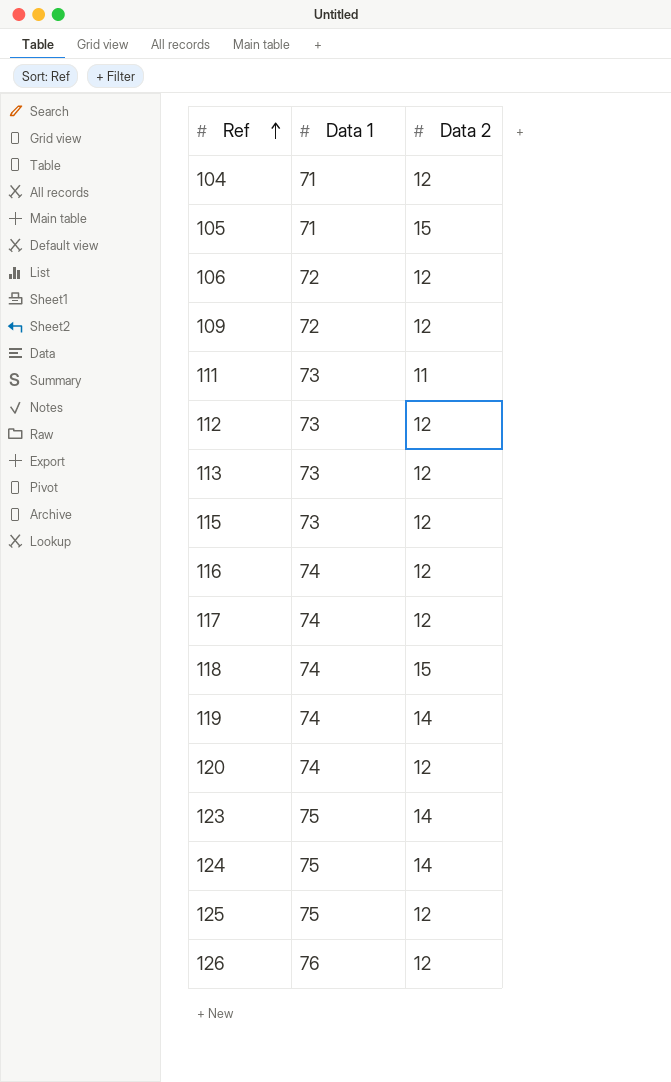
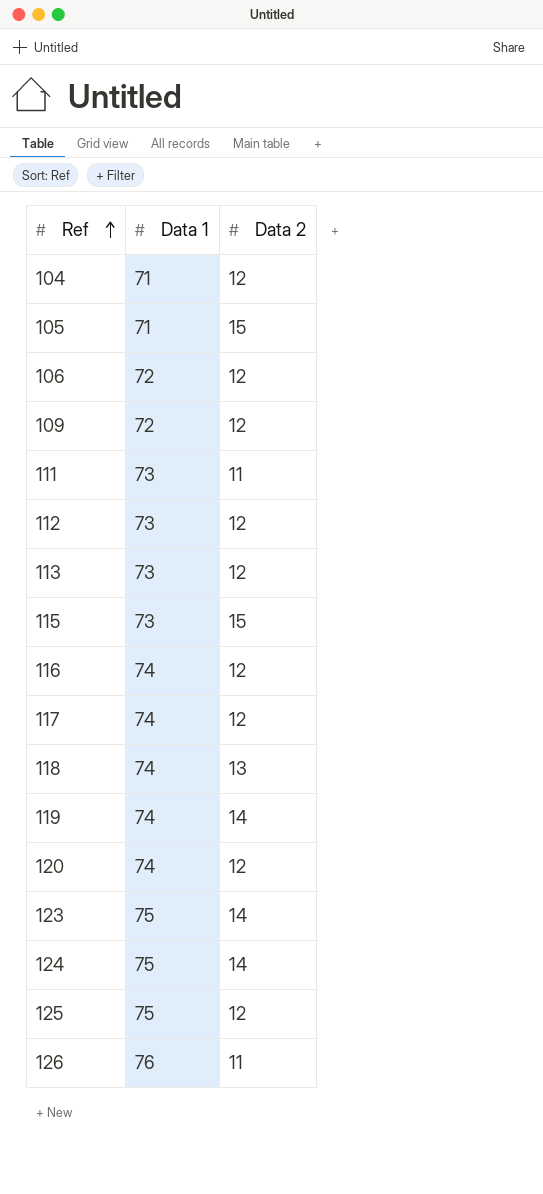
115 | Data 2: 12 -> 15
118 | Data 2: 15 -> 13
126 | Data 2: 12 -> 11

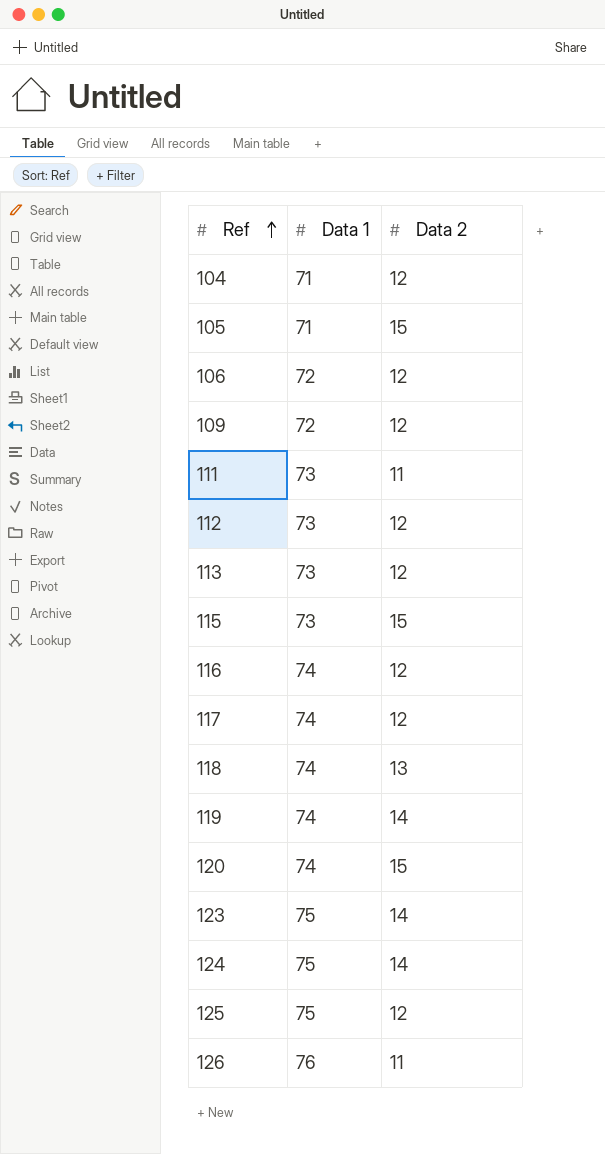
120 | Data 2: 12 -> 15

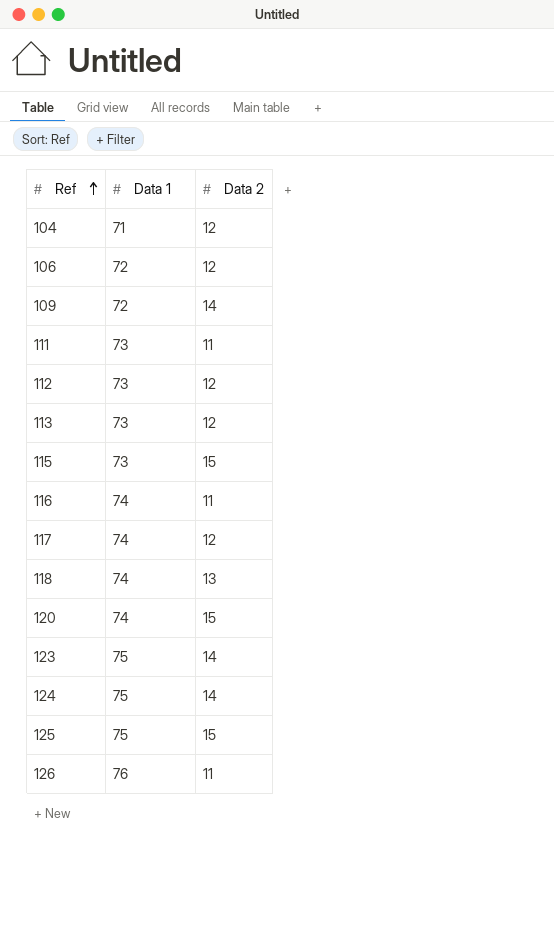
row 105: 71 | 15 -> none
row 119: 74 | 14 -> none
109 | Data 2: 12 -> 14
116 | Data 2: 12 -> 11
125 | Data 2: 12 -> 15

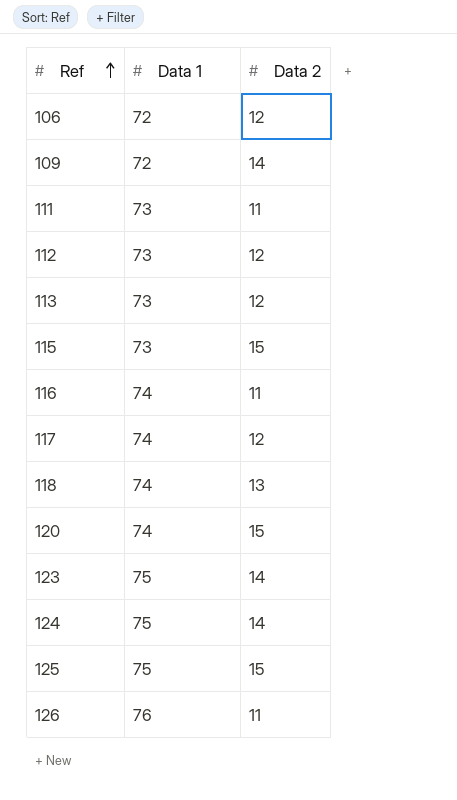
row 104: 71 | 12 -> none

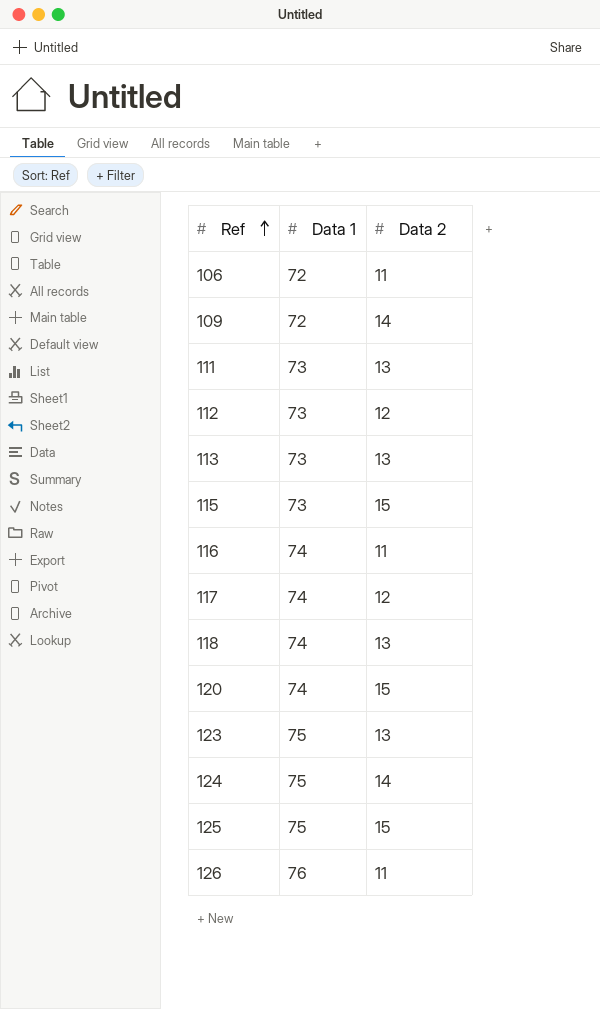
106 | Data 2: 12 -> 11
111 | Data 2: 11 -> 13
113 | Data 2: 12 -> 13
123 | Data 2: 14 -> 13

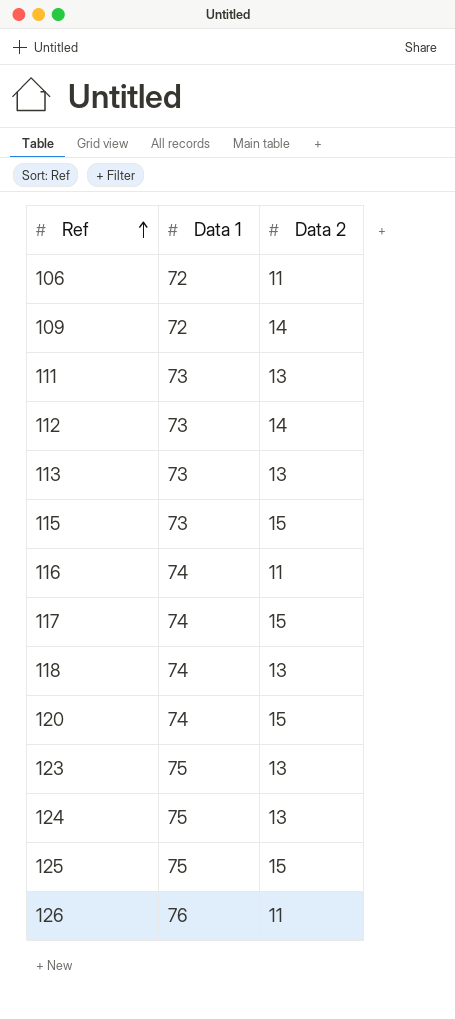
112 | Data 2: 12 -> 14
117 | Data 2: 12 -> 15
124 | Data 2: 14 -> 13

